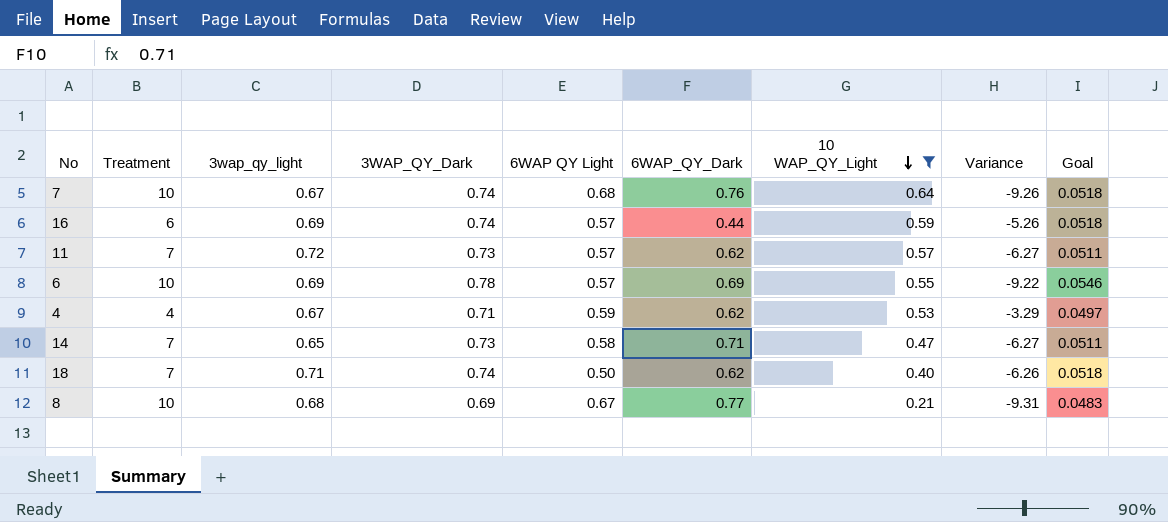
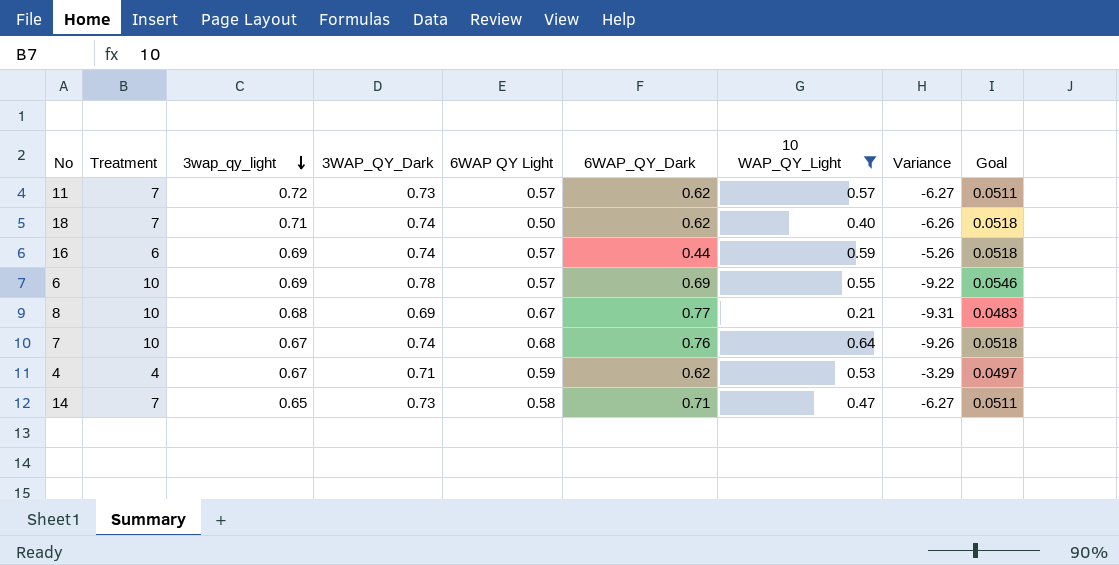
row order: 10 WAP_QY_Light descending -> 3wap_qy_light descending

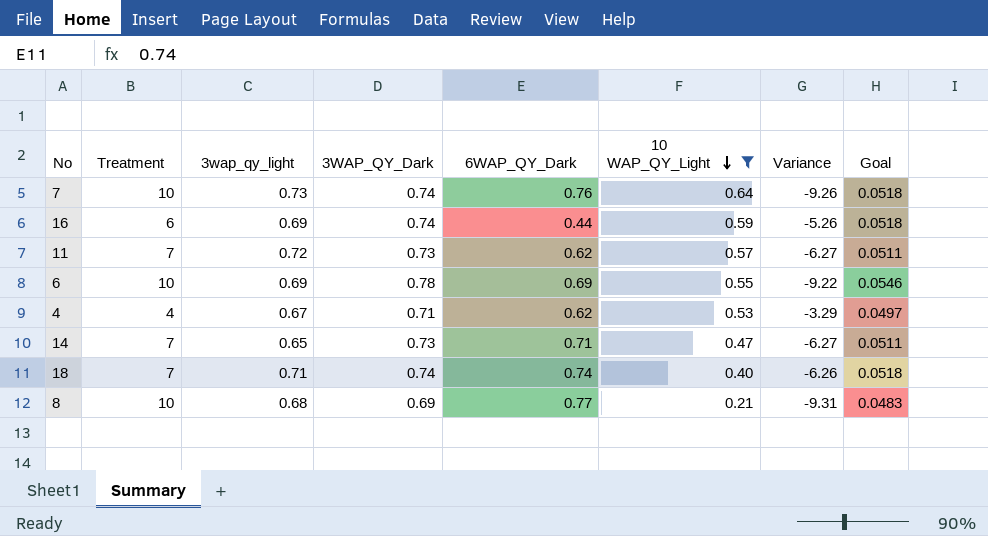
row order: 3wap_qy_light descending -> 10 WAP_QY_Light descending
column 6WAP QY Light | position: 5 -> none
7 | 3wap_qy_light: 0.67 -> 0.73
18 | 6WAP_QY_Dark: 0.62 -> 0.74

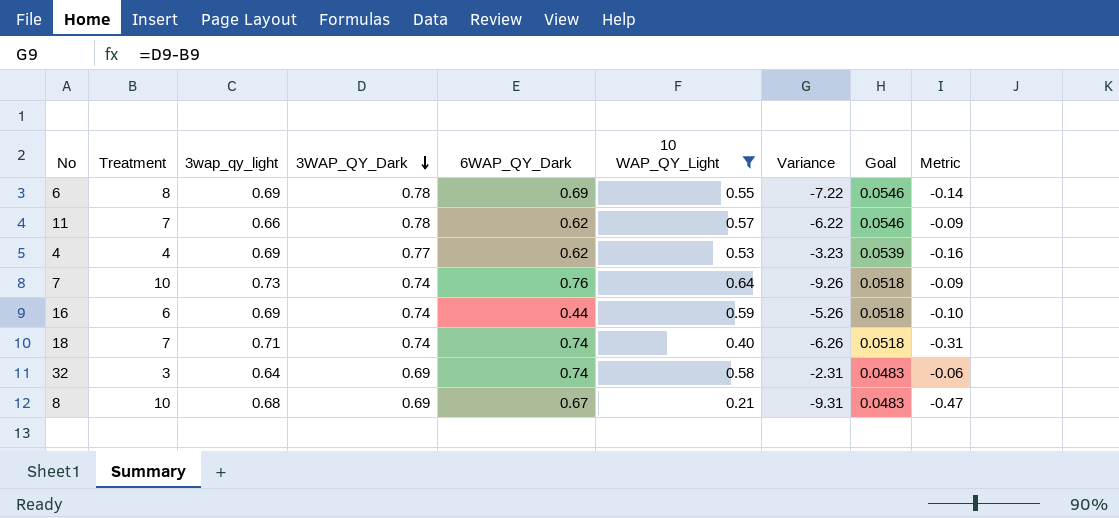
row order: 10 WAP_QY_Light descending -> 3WAP_QY_Dark descending
column Metric | formula: none -> [10 WAP_QY_Light] - [3wap_qy_light]
row 14: 7 | 0.65 | 0.73 | 0.71 | 0.47 | -6.27 | 0.0511 -> none
6 | Treatment: 10 -> 8
6 | Variance: -9.22 -> -7.22
11 | 3wap_qy_light: 0.72 -> 0.66
11 | 3WAP_QY_Dark: 0.73 -> 0.78
11 | Variance: -6.27 -> -6.22
11 | Goal: 0.0511 -> 0.0546
4 | 3wap_qy_light: 0.67 -> 0.69
4 | 3WAP_QY_Dark: 0.71 -> 0.77
4 | Variance: -3.29 -> -3.23
4 | Goal: 0.0497 -> 0.0539
row 32: none -> 3 | 0.64 | 0.69 | 0.74 | 0.58 | -2.31 | 0.0483 | -0.06
8 | 6WAP_QY_Dark: 0.77 -> 0.67

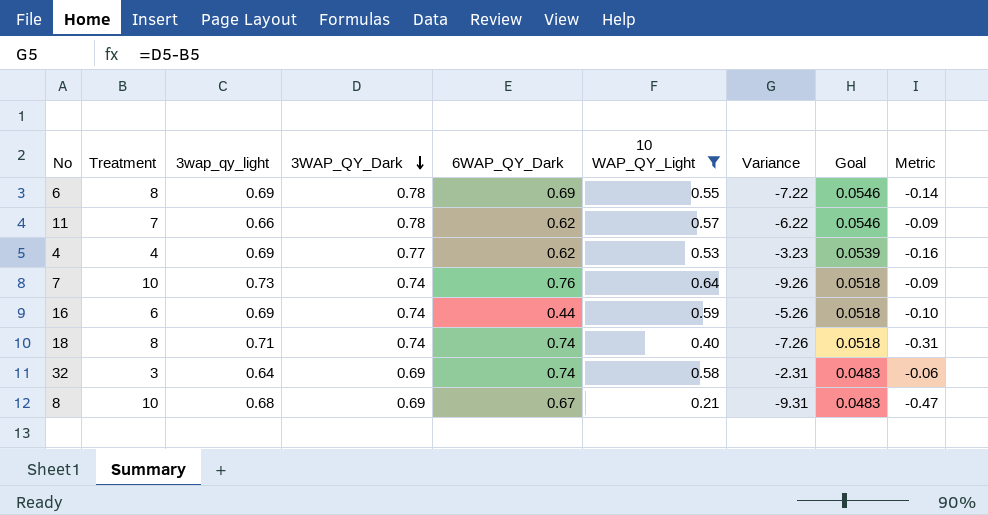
18 | Treatment: 7 -> 8
18 | Variance: -6.26 -> -7.26

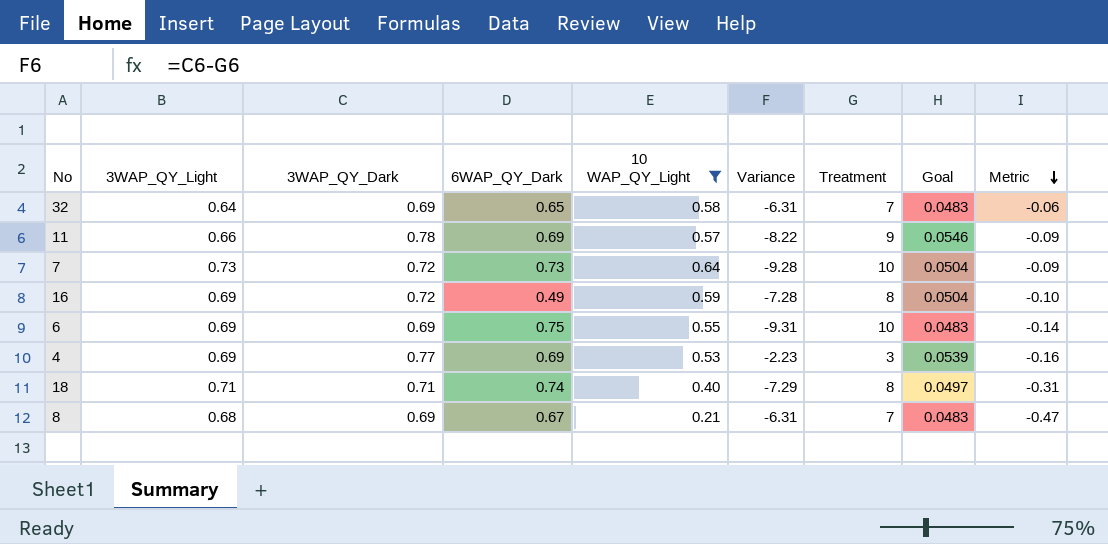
row order: 3WAP_QY_Dark descending -> Metric descending
column name: 3wap_qy_light -> 3WAP_QY_Light
column Treatment | position: 2 -> 7
32 | 6WAP_QY_Dark: 0.74 -> 0.65
32 | Variance: -2.31 -> -6.31
32 | Treatment: 3 -> 7
11 | 6WAP_QY_Dark: 0.62 -> 0.69
11 | Variance: -6.22 -> -8.22
11 | Treatment: 7 -> 9
7 | 3WAP_QY_Dark: 0.74 -> 0.72
7 | 6WAP_QY_Dark: 0.76 -> 0.73
7 | Variance: -9.26 -> -9.28
7 | Goal: 0.0518 -> 0.0504
16 | 3WAP_QY_Dark: 0.74 -> 0.72
16 | 6WAP_QY_Dark: 0.44 -> 0.49
16 | Variance: -5.26 -> -7.28
16 | Treatment: 6 -> 8
16 | Goal: 0.0518 -> 0.0504
6 | 3WAP_QY_Dark: 0.78 -> 0.69
6 | 6WAP_QY_Dark: 0.69 -> 0.75
6 | Variance: -7.22 -> -9.31
6 | Treatment: 8 -> 10
6 | Goal: 0.0546 -> 0.0483
4 | 6WAP_QY_Dark: 0.62 -> 0.69
4 | Variance: -3.23 -> -2.23
4 | Treatment: 4 -> 3
18 | 3WAP_QY_Dark: 0.74 -> 0.71
18 | Variance: -7.26 -> -7.29
18 | Goal: 0.0518 -> 0.0497
8 | Variance: -9.31 -> -6.31
8 | Treatment: 10 -> 7

